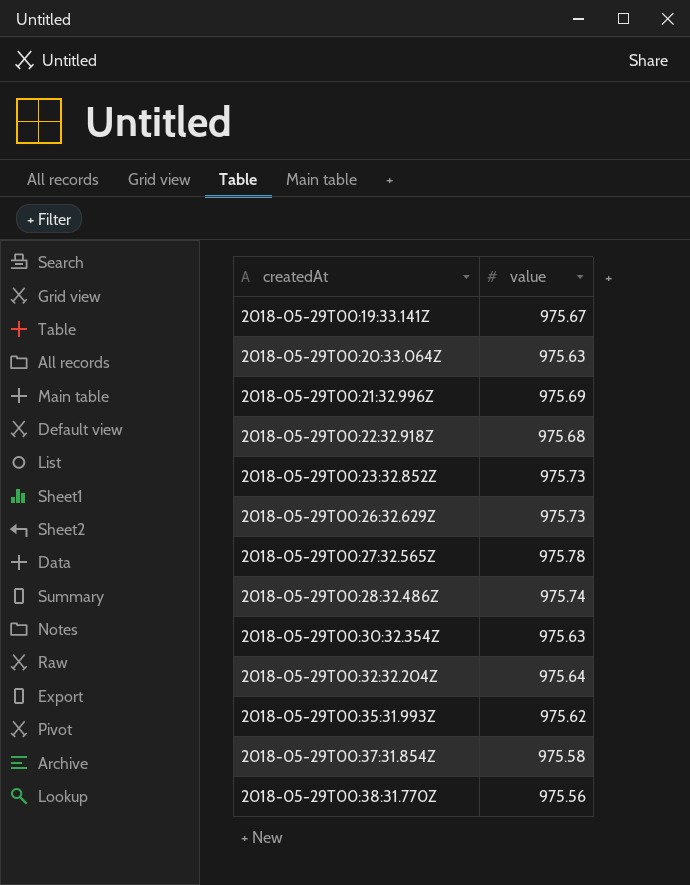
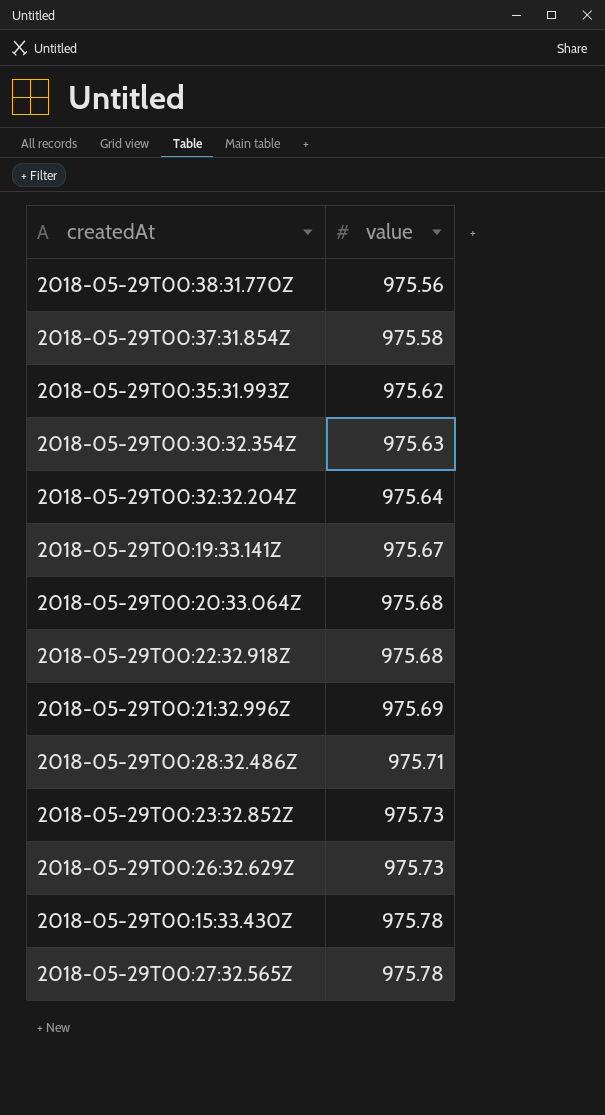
row order: createdAt ascending -> value ascending
2018-05-29T00:20:33.064Z | value: 975.63 -> 975.68
2018-05-29T00:28:32.486Z | value: 975.74 -> 975.71
row 2018-05-29T00:15:33.430Z: none -> 975.78

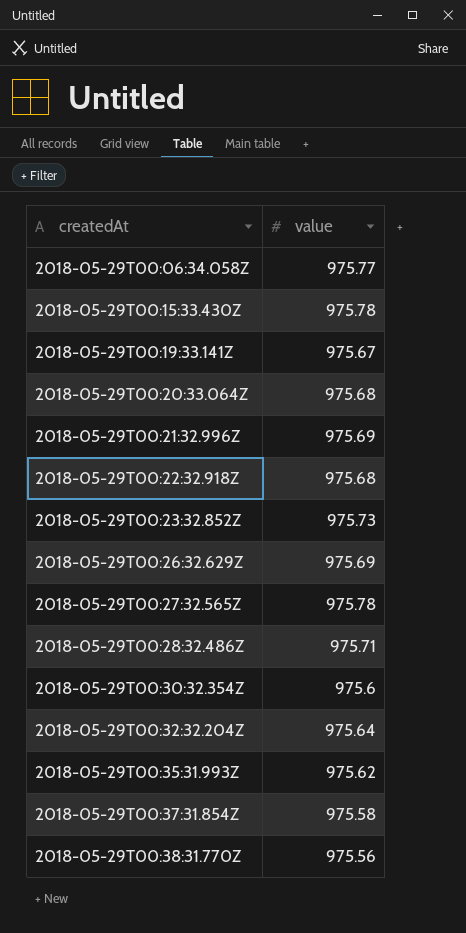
row order: value ascending -> createdAt ascending
row 2018-05-29T00:06:34.058Z: none -> 975.77
2018-05-29T00:26:32.629Z | value: 975.73 -> 975.69
2018-05-29T00:30:32.354Z | value: 975.63 -> 975.6

